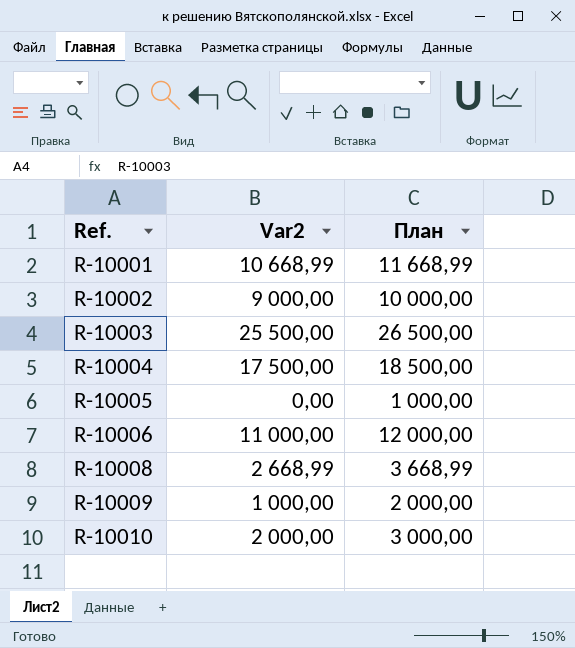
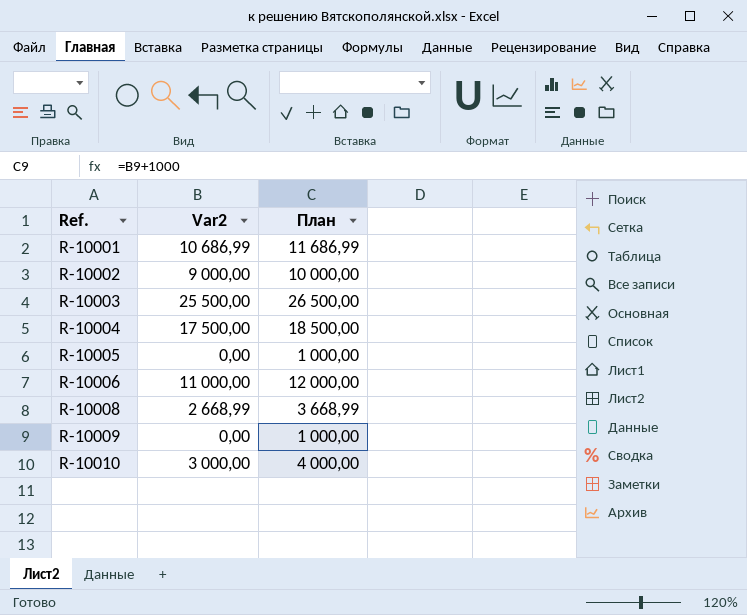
R-10001 | Var2: 10 668,99 -> 10 686,99
R-10001 | План: 11 668,99 -> 11 686,99
R-10009 | Var2: 1 000,00 -> 0,00
R-10009 | План: 2 000,00 -> 1 000,00
R-10010 | Var2: 2 000,00 -> 3 000,00
R-10010 | План: 3 000,00 -> 4 000,00

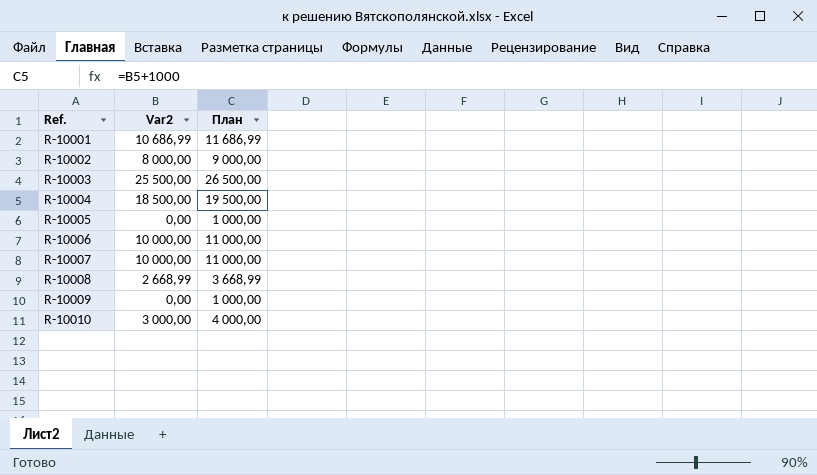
R-10002 | Var2: 9 000,00 -> 8 000,00
R-10002 | План: 10 000,00 -> 9 000,00
R-10004 | Var2: 17 500,00 -> 18 500,00
R-10004 | План: 18 500,00 -> 19 500,00
R-10006 | Var2: 11 000,00 -> 10 000,00
R-10006 | План: 12 000,00 -> 11 000,00
row R-10007: none -> 10 000,00 | 11 000,00

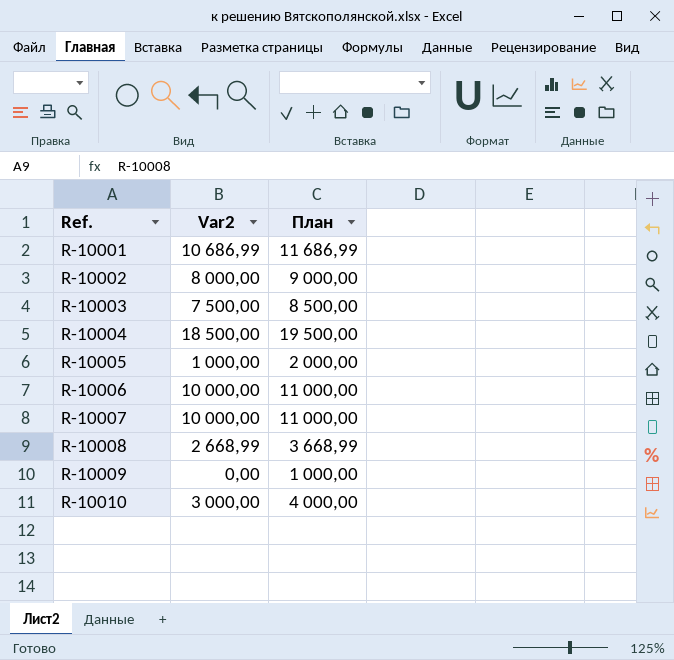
R-10003 | Var2: 25 500,00 -> 7 500,00
R-10003 | План: 26 500,00 -> 8 500,00
R-10005 | Var2: 0,00 -> 1 000,00
R-10005 | План: 1 000,00 -> 2 000,00

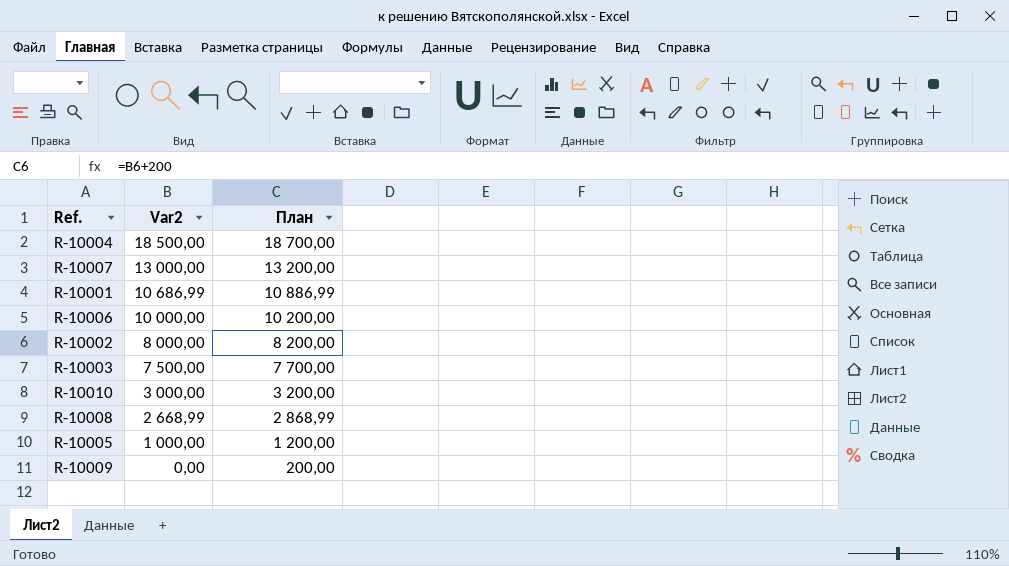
row order: Ref. ascending -> Var2 descending
column План | formula: [Var2] + 1000 -> [Var2] + 200
R-10007 | Var2: 10 000,00 -> 13 000,00

